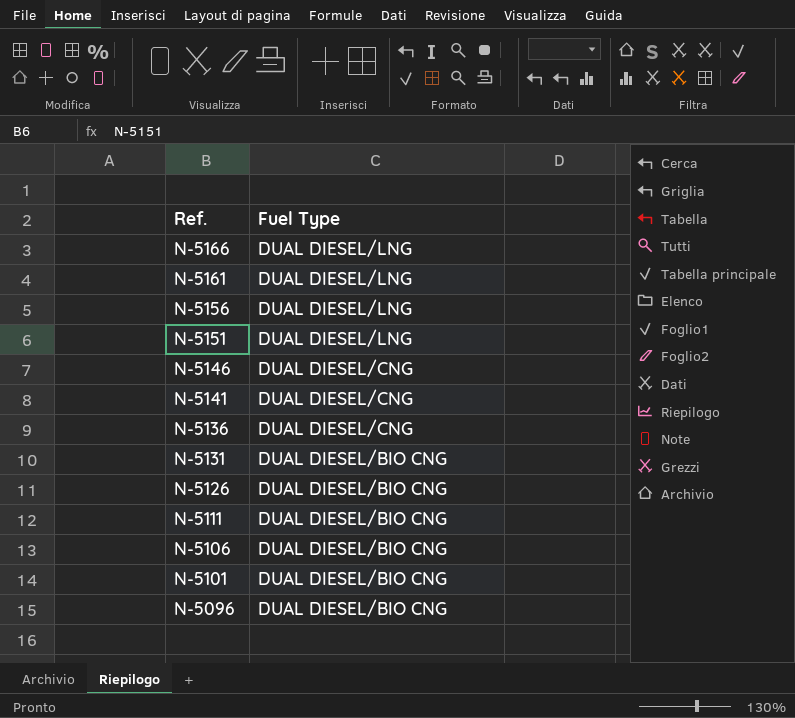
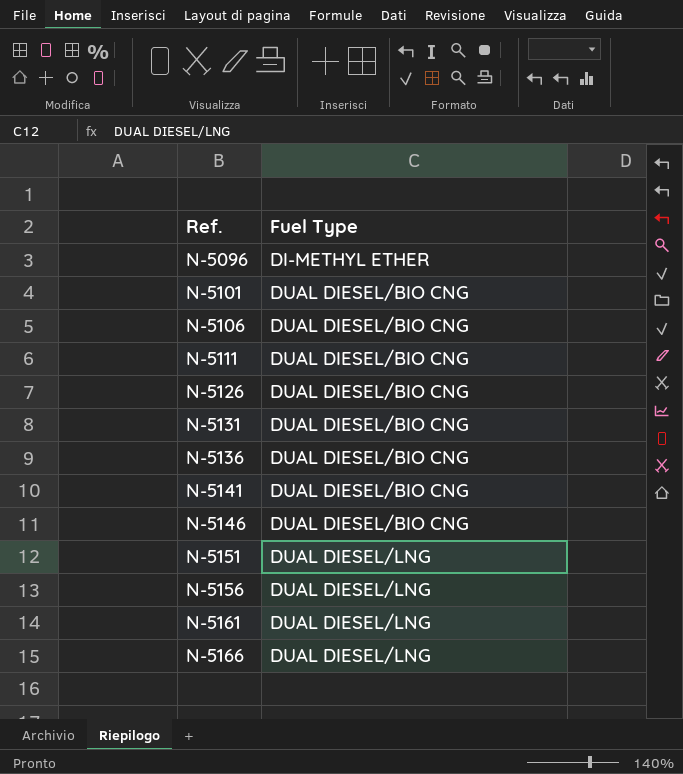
row order: Ref. descending -> Ref. ascending
N-5096 | Fuel Type: DUAL DIESEL/BIO CNG -> DI-METHYL ETHER
N-5136 | Fuel Type: DUAL DIESEL/CNG -> DUAL DIESEL/BIO CNG
N-5141 | Fuel Type: DUAL DIESEL/CNG -> DUAL DIESEL/BIO CNG
N-5146 | Fuel Type: DUAL DIESEL/CNG -> DUAL DIESEL/BIO CNG

